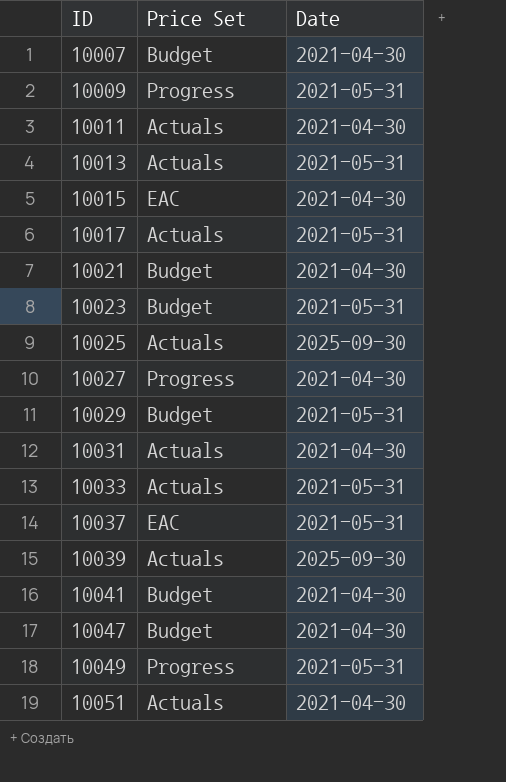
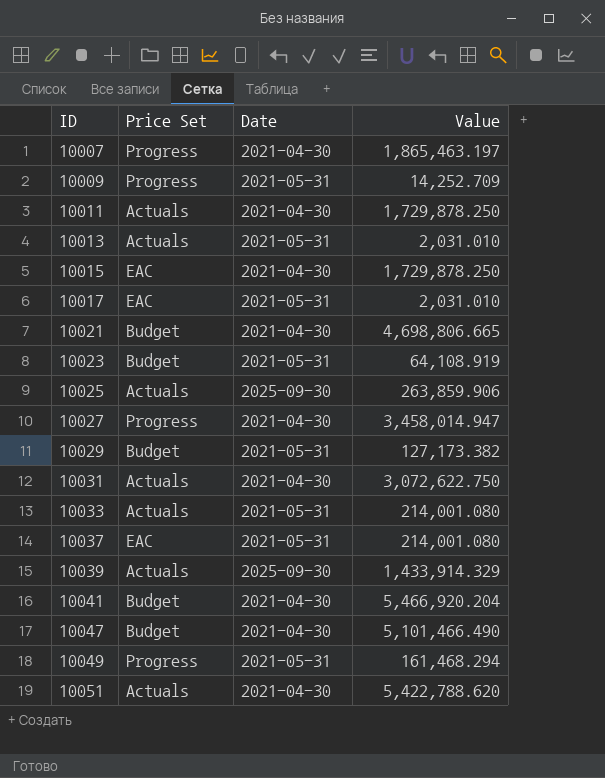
column Value | position: none -> 4
10007 | Price Set: Budget -> Progress
10017 | Price Set: Actuals -> EAC

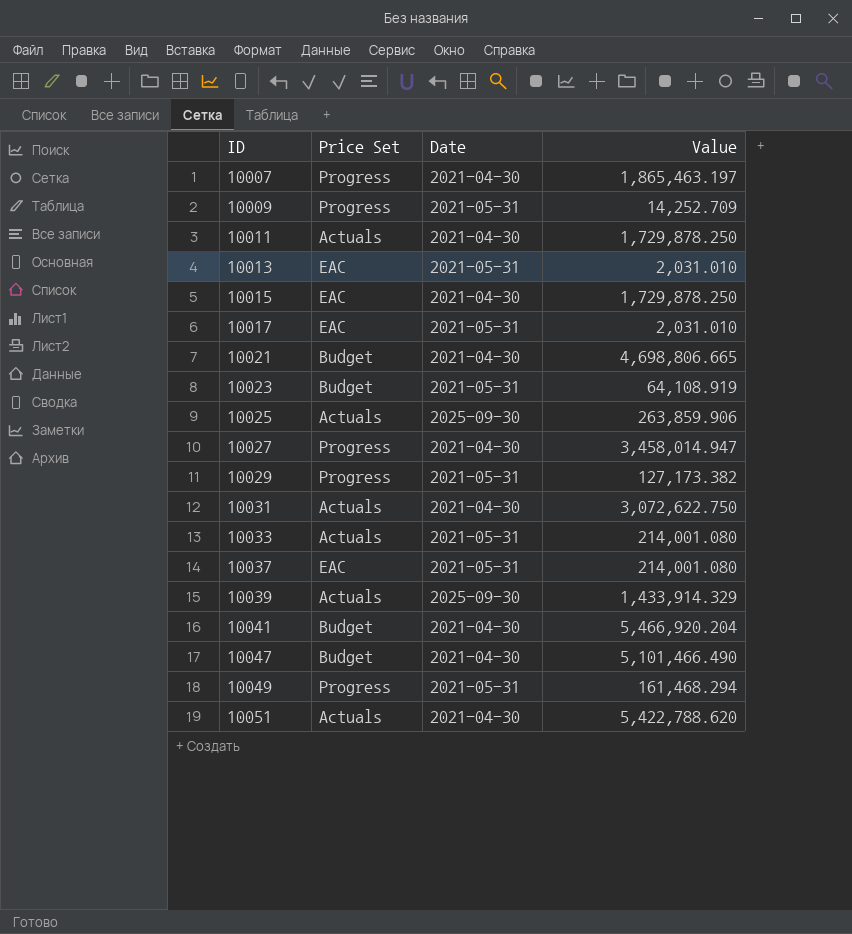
10013 | Price Set: Actuals -> EAC
10029 | Price Set: Budget -> Progress

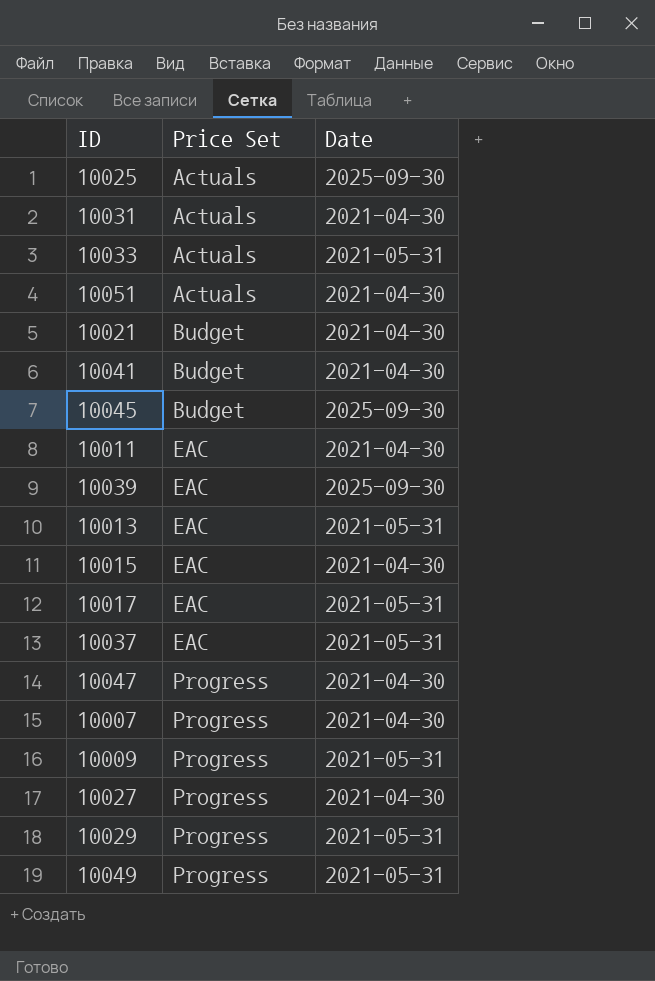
row order: ID ascending -> Price Set ascending
column Value | position: 4 -> none
row 10023: Budget | 2021-05-31 | 64,108.919 -> none
row 10045: none -> Budget | 2025-09-30
10011 | Price Set: Actuals -> EAC
10039 | Price Set: Actuals -> EAC
10047 | Price Set: Budget -> Progress

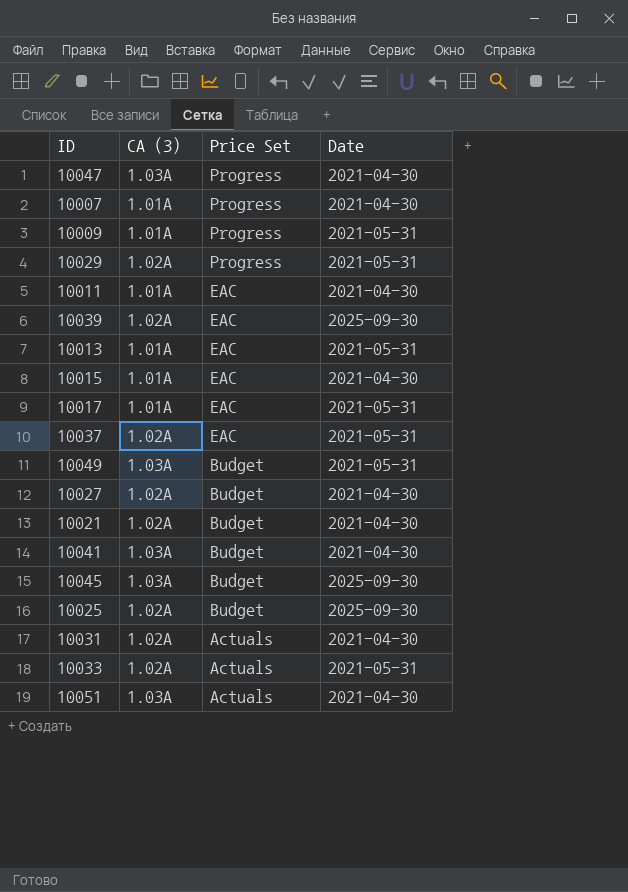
row order: Price Set ascending -> Price Set descending
column CA (3) | position: none -> 2
10049 | Price Set: Progress -> Budget
10027 | Price Set: Progress -> Budget
10025 | Price Set: Actuals -> Budget

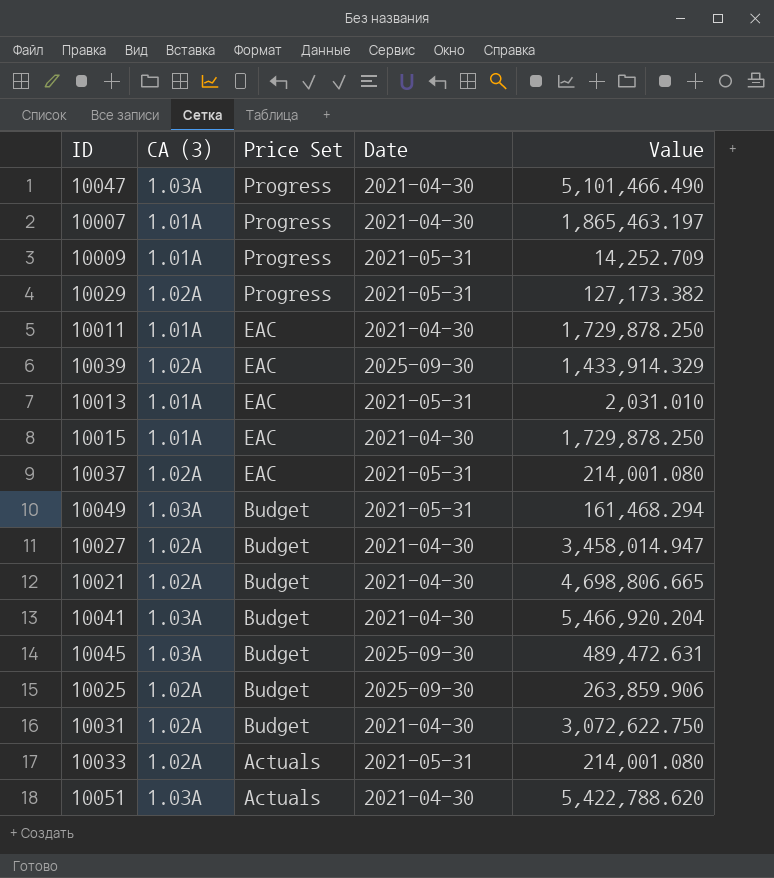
column Value | position: none -> 5
row 10017: 1.01A | EAC | 2021-05-31 -> none
10031 | Price Set: Actuals -> Budget

